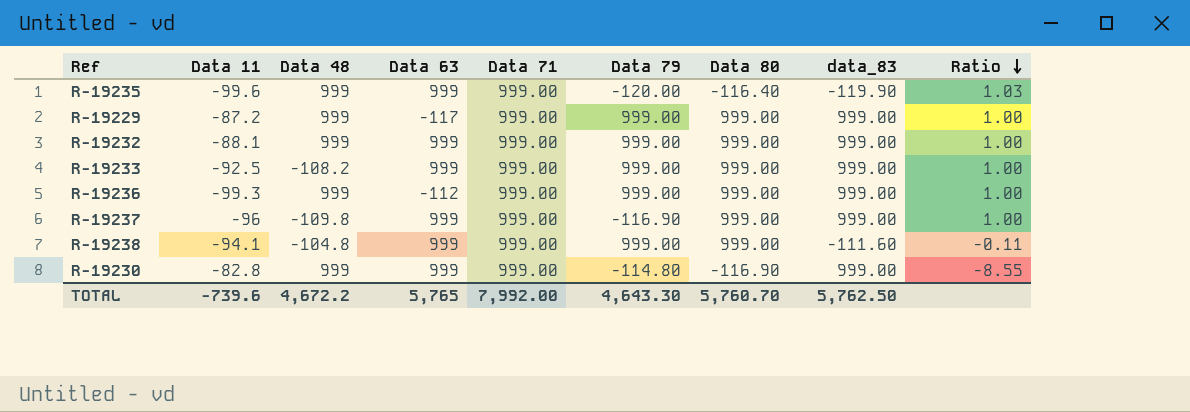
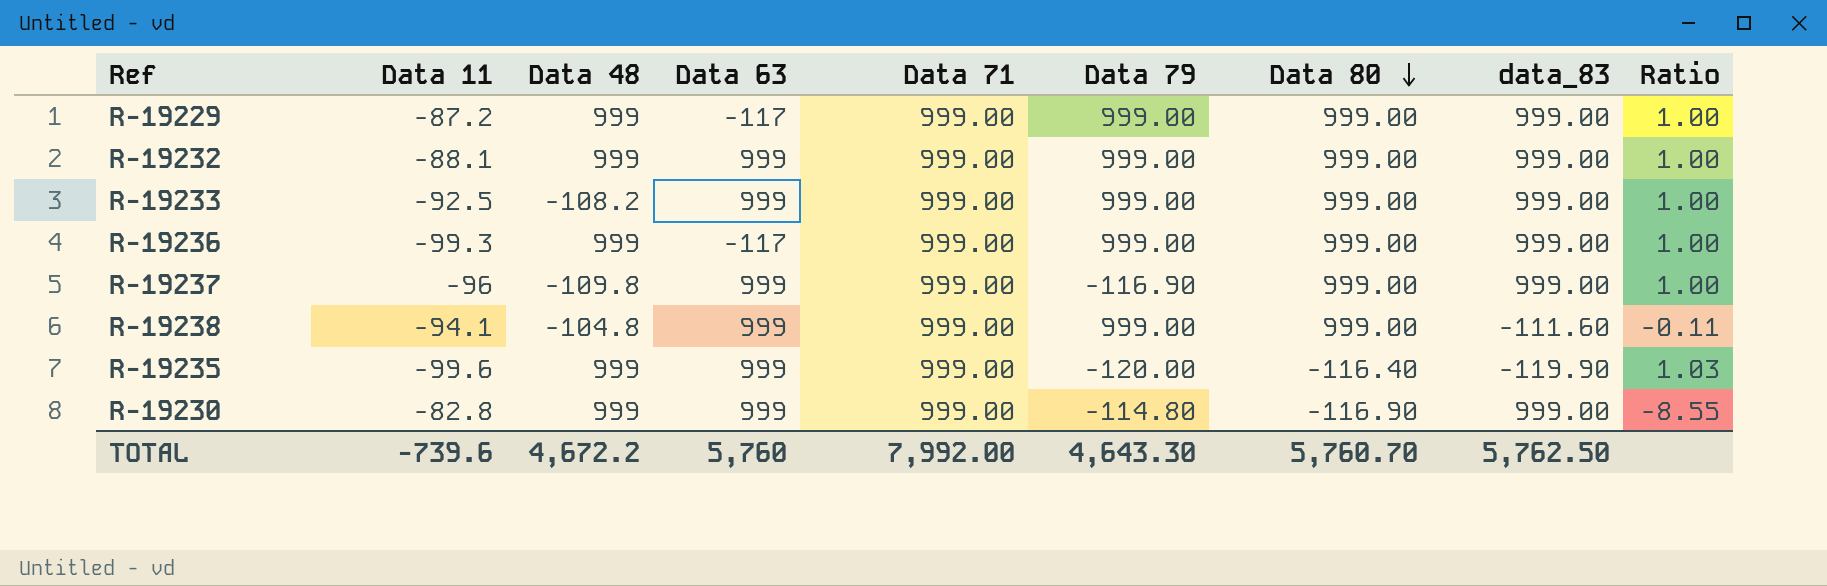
row order: Ratio descending -> Data 80 descending
R-19236 | Data 63: -112 -> -117
TOTAL | Data 63: 5,765 -> 5,760

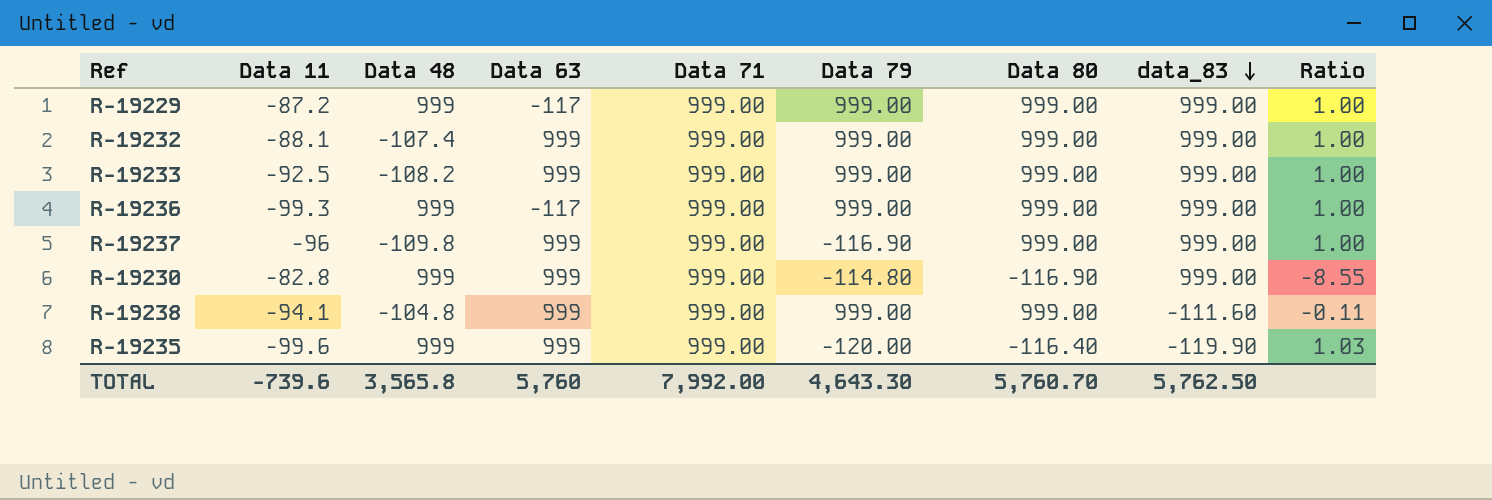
row order: Data 80 descending -> data_83 descending
R-19232 | Data 48: 999 -> -107.4
TOTAL | Data 48: 4,672.2 -> 3,565.8

